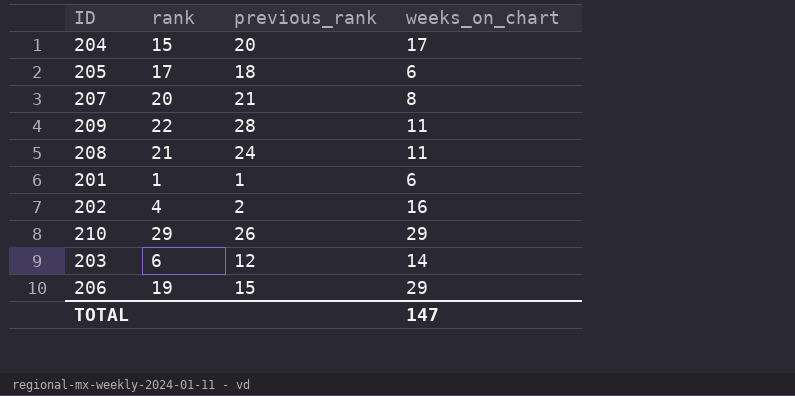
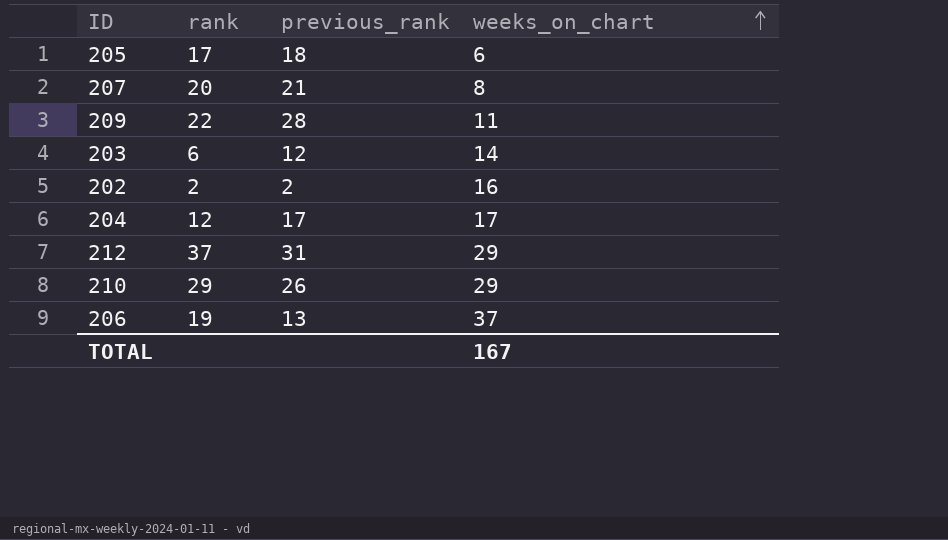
row order: none -> weeks_on_chart ascending
row 208: 21 | 24 | 11 -> none
row 201: 1 | 1 | 6 -> none
202 | rank: 4 -> 2
204 | rank: 15 -> 12
204 | previous_rank: 20 -> 17
row 212: none -> 37 | 31 | 29
206 | previous_rank: 15 -> 13
206 | weeks_on_chart: 29 -> 37
TOTAL | weeks_on_chart: 147 -> 167

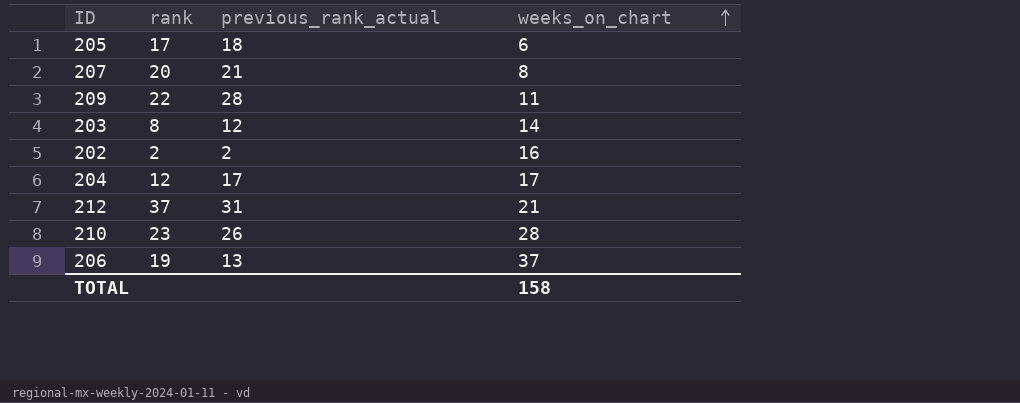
column name: previous_rank -> previous_rank_actual
203 | rank: 6 -> 8
212 | weeks_on_chart: 29 -> 21
210 | rank: 29 -> 23
210 | weeks_on_chart: 29 -> 28
TOTAL | weeks_on_chart: 167 -> 158

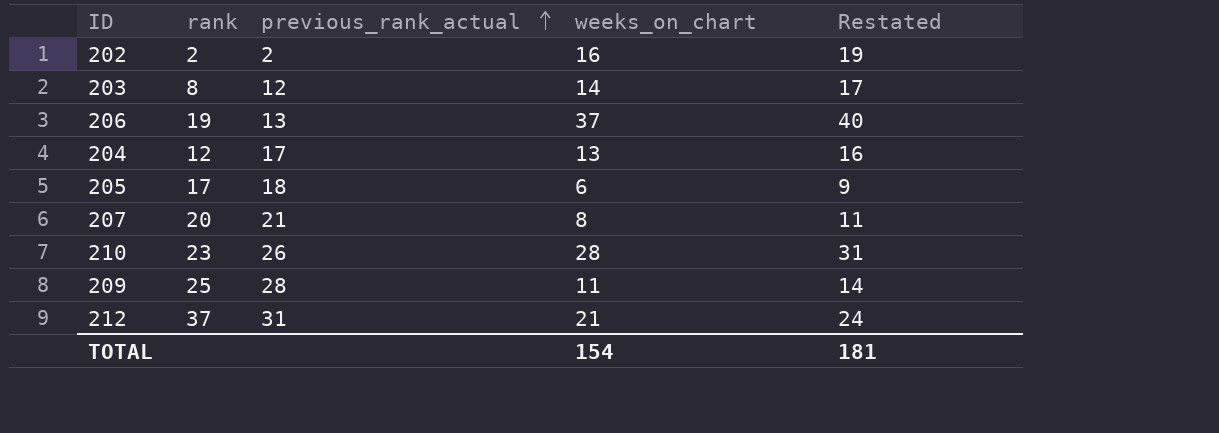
row order: weeks_on_chart ascending -> previous_rank_actual ascending
column Restated | formula: none -> [weeks_on_chart] + 3
204 | weeks_on_chart: 17 -> 13
209 | rank: 22 -> 25
TOTAL | weeks_on_chart: 158 -> 154

